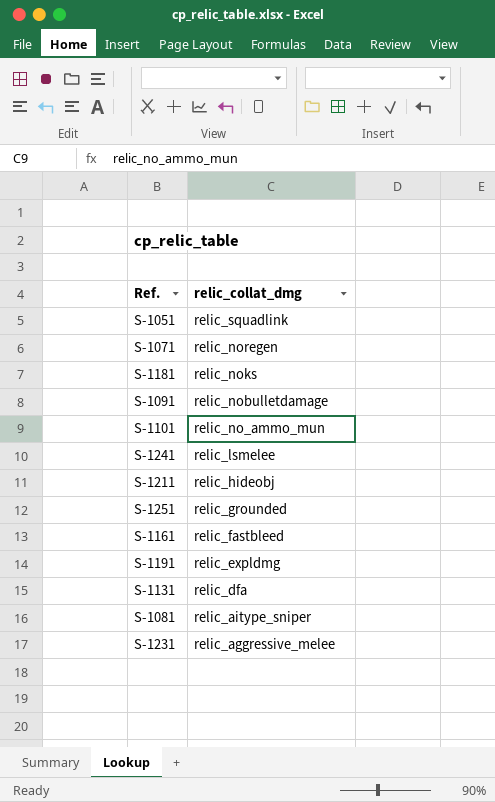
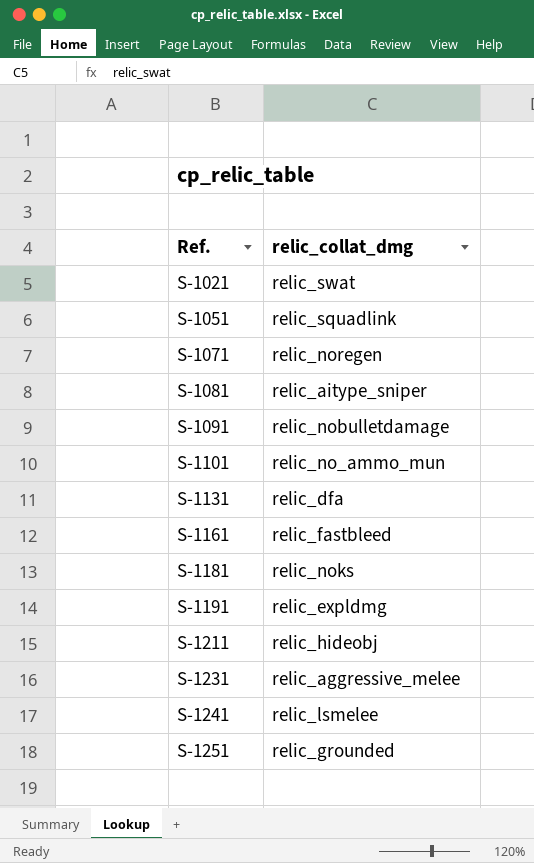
row order: relic_collat_dmg descending -> Ref. ascending
row S-1021: none -> relic_swat

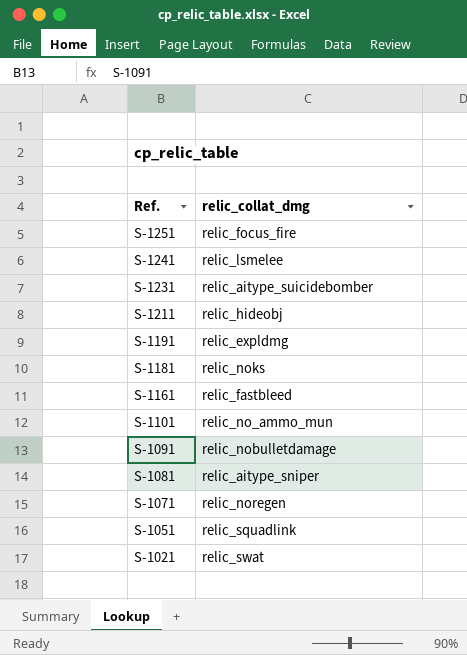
row order: Ref. ascending -> Ref. descending
row S-1131: relic_dfa -> none
S-1251 | relic_collat_dmg: relic_grounded -> relic_focus_fire
S-1231 | relic_collat_dmg: relic_aggressive_melee -> relic_aitype_suicidebomber

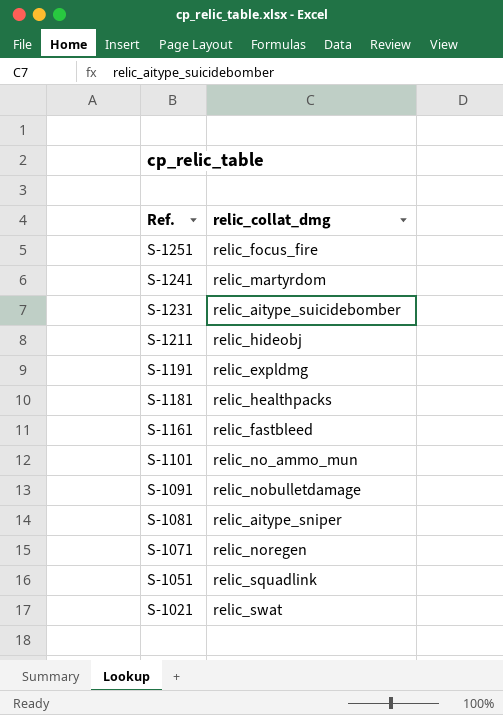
S-1241 | relic_collat_dmg: relic_lsmelee -> relic_martyrdom
S-1181 | relic_collat_dmg: relic_noks -> relic_healthpacks

